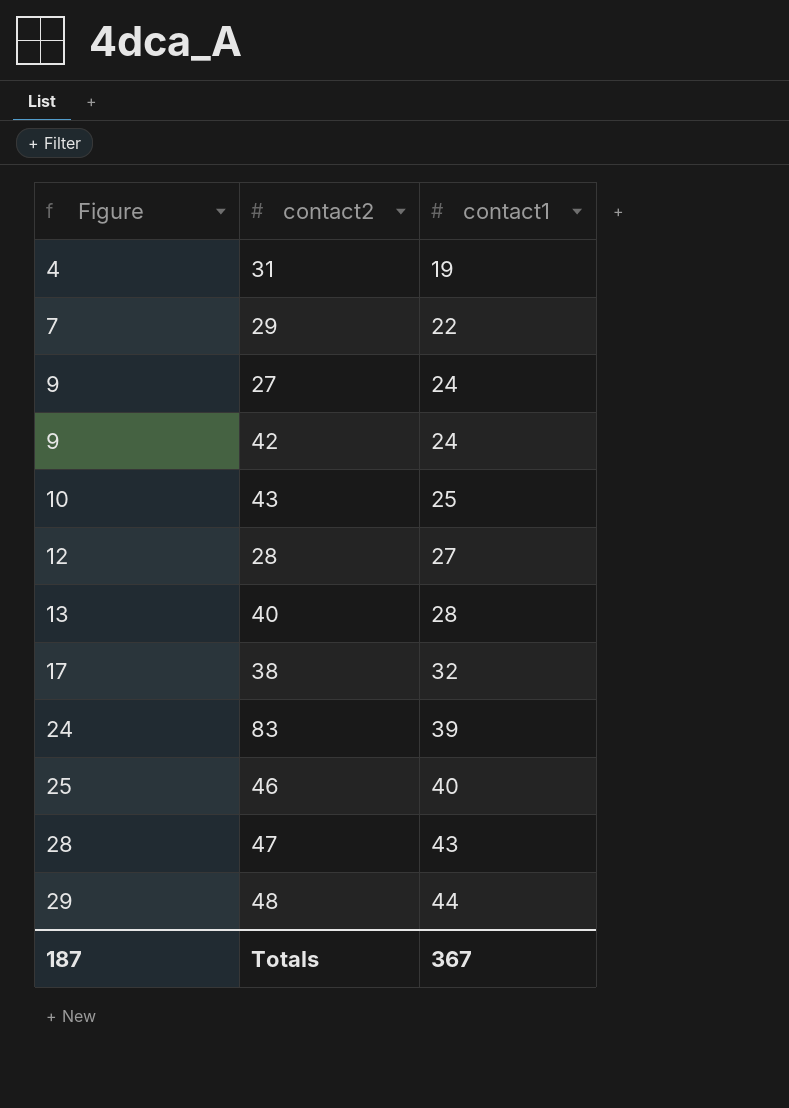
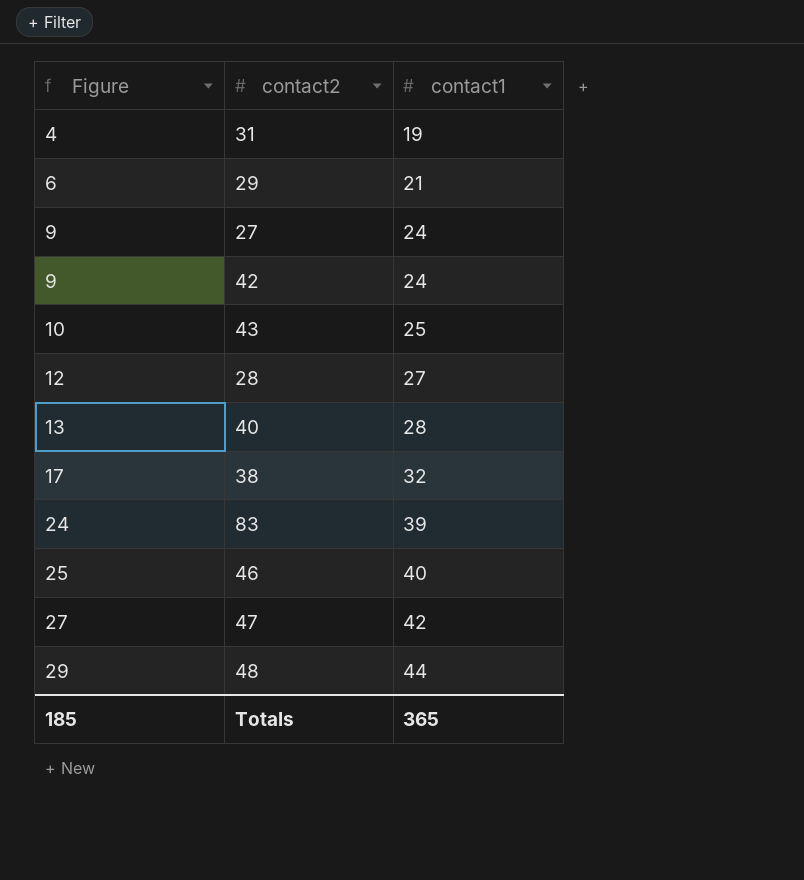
29 | Figure: 7 -> 6
29 | contact1: 22 -> 21
47 | Figure: 28 -> 27
47 | contact1: 43 -> 42
Totals | Figure: 187 -> 185
Totals | contact1: 367 -> 365

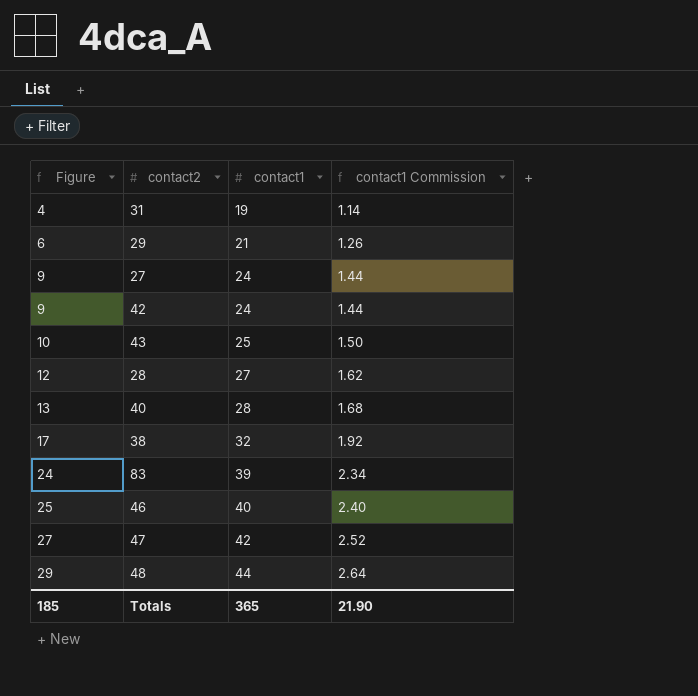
column contact1 Commission | formula: none -> [contact1] * 0.06

